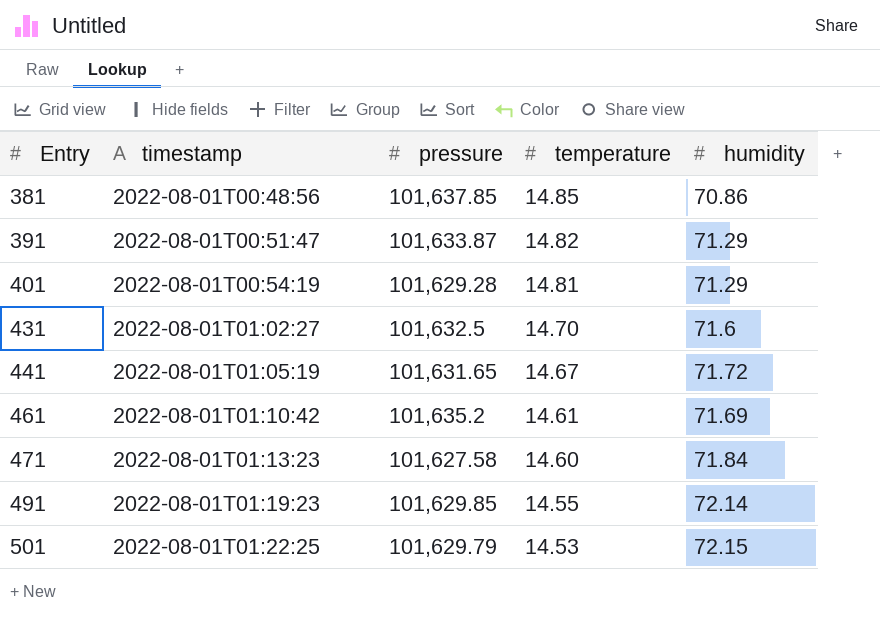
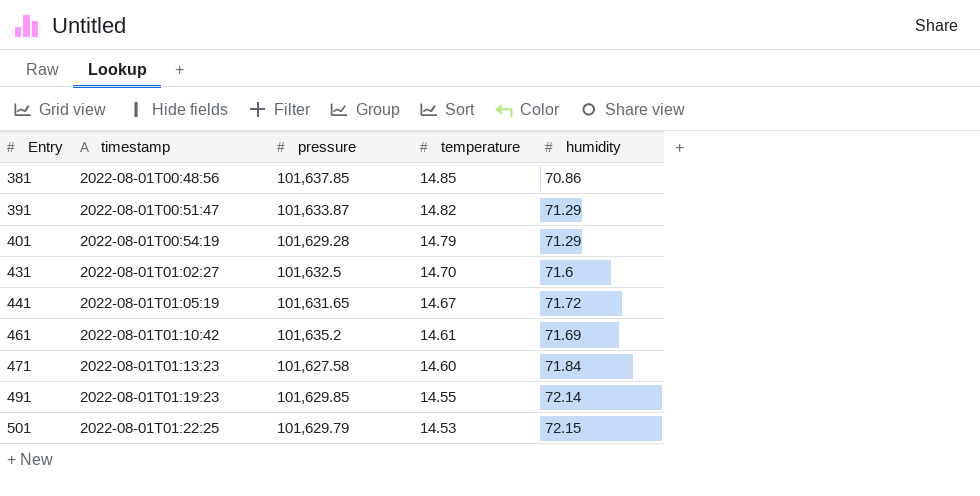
401 | temperature: 14.81 -> 14.79

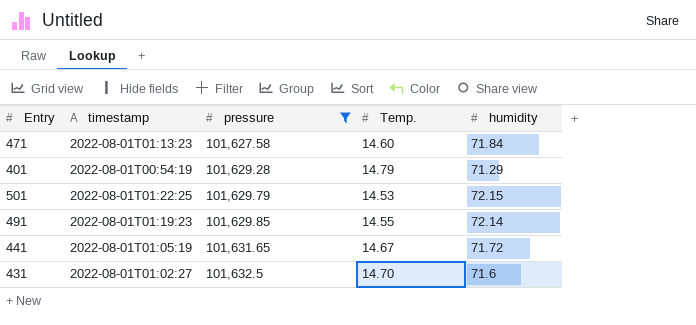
filter: none -> pressure <= 101,632.5
row order: Entry ascending -> pressure ascending
column name: temperature -> Temp.

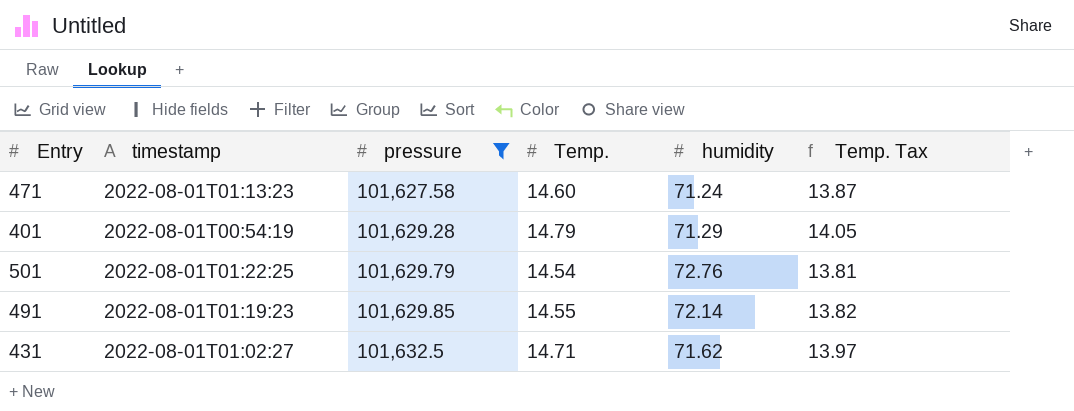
column Temp. Tax | formula: none -> [Temp.] * 0.95
row 441: 2022-08-01T01:05:19 | 101,631.65 | 14.67 | 71.72 -> none
471 | humidity: 71.84 -> 71.24
501 | Temp.: 14.53 -> 14.54
501 | humidity: 72.15 -> 72.76
431 | Temp.: 14.70 -> 14.71
431 | humidity: 71.6 -> 71.62

